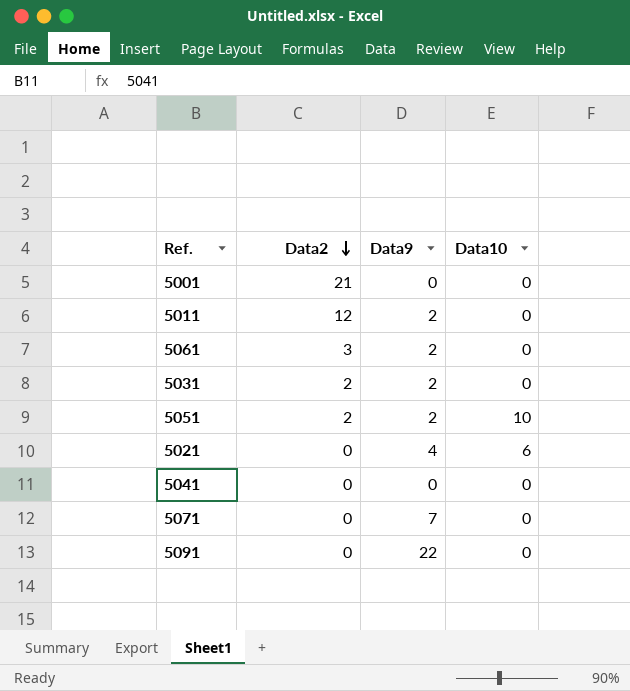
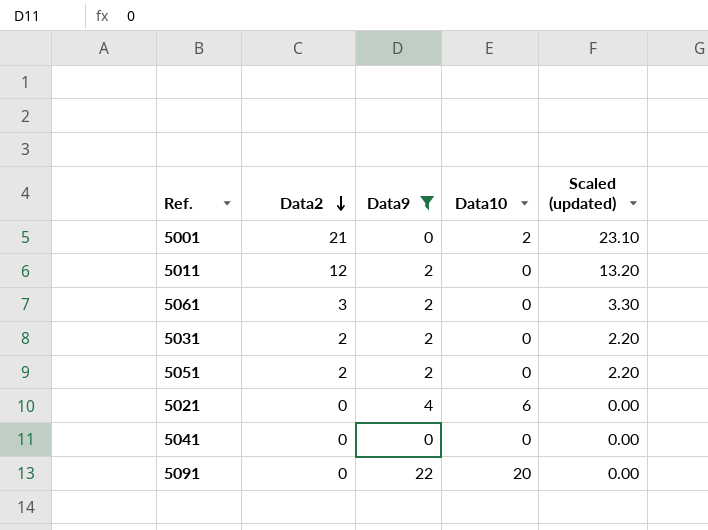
filter: none -> Data9 != 7
column Scaled (updated) | formula: none -> [Data2] * 1.1
5001 | Data10: 0 -> 2
5051 | Data10: 10 -> 0
5091 | Data10: 0 -> 20

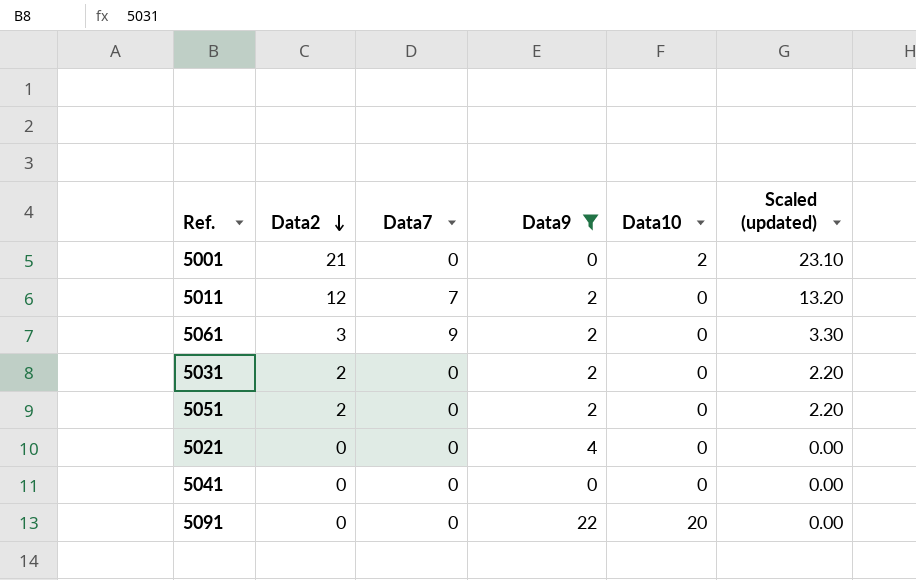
column Data7 | position: none -> 3
5021 | Data10: 6 -> 0

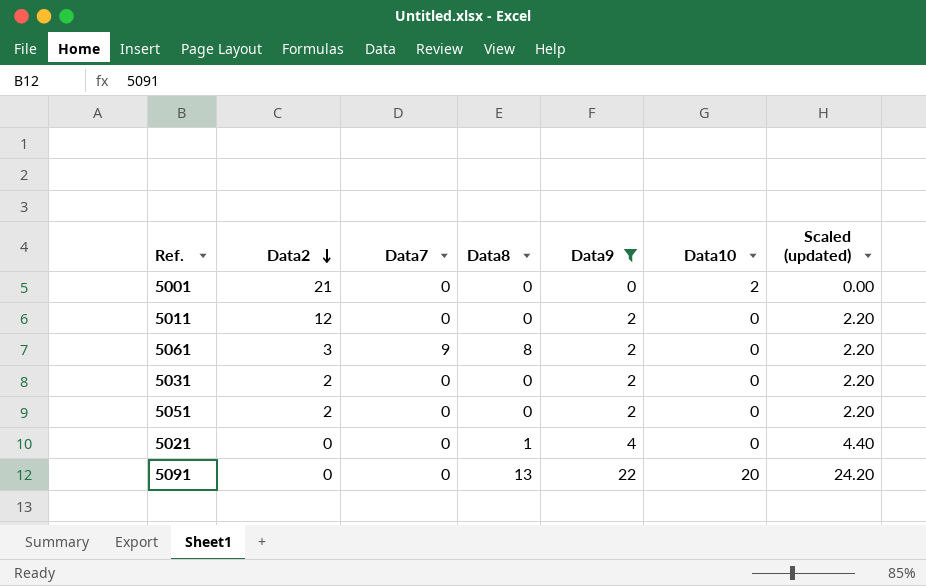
column Data8 | position: none -> 4
column Scaled (updated) | formula: [Data2] * 1.1 -> [Data9] * 1.1
row 5041: 0 | 0 | 0 | 0 | 0.00 -> none
5011 | Data7: 7 -> 0

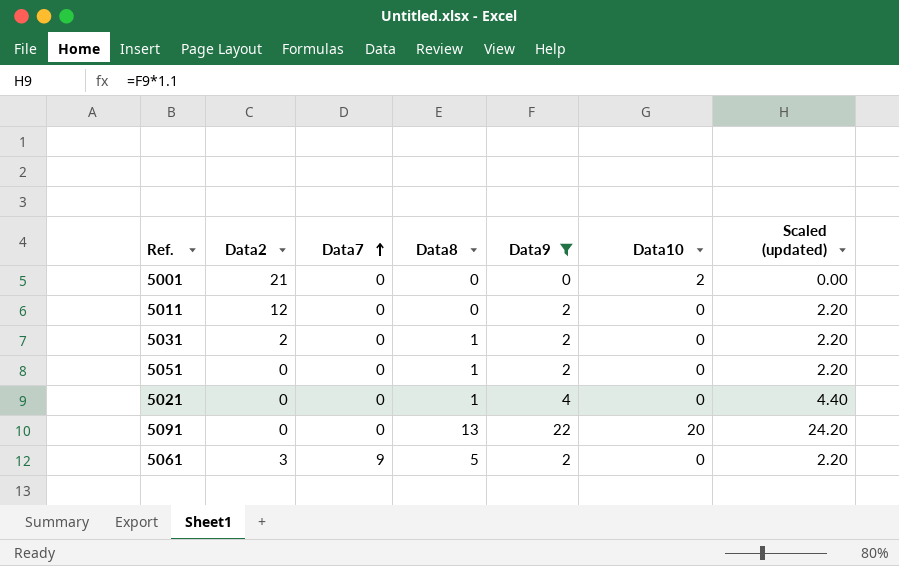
row order: Data2 descending -> Data7 ascending
5031 | Data8: 0 -> 1
5051 | Data2: 2 -> 0
5051 | Data8: 0 -> 1
5061 | Data8: 8 -> 5

